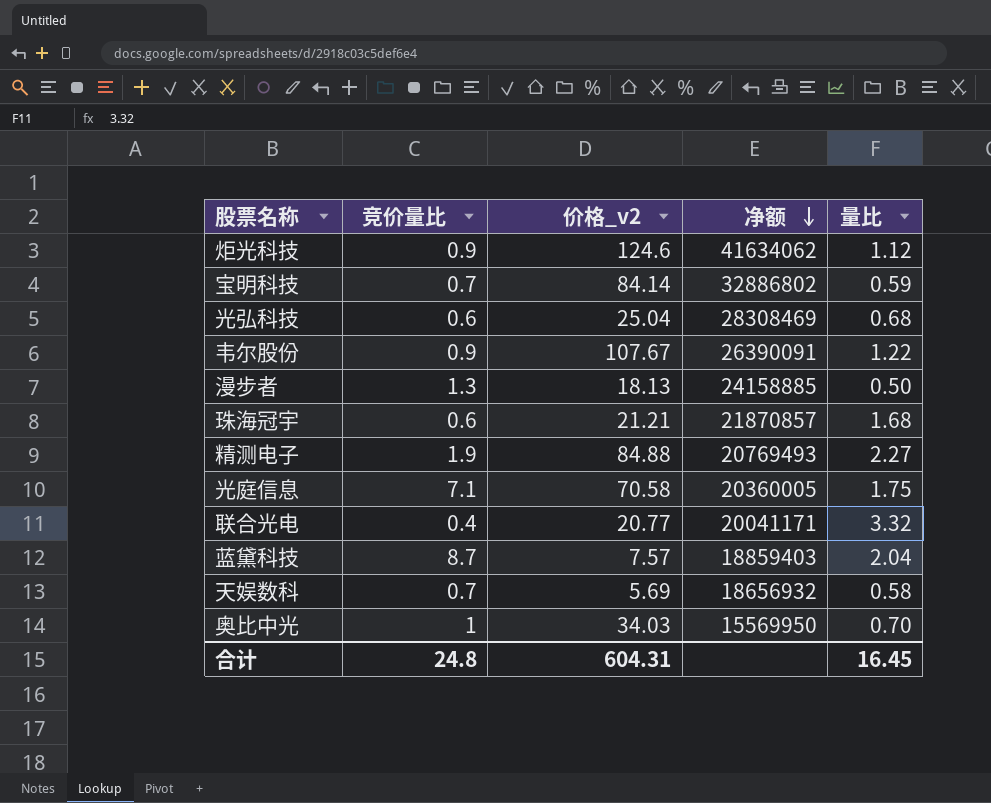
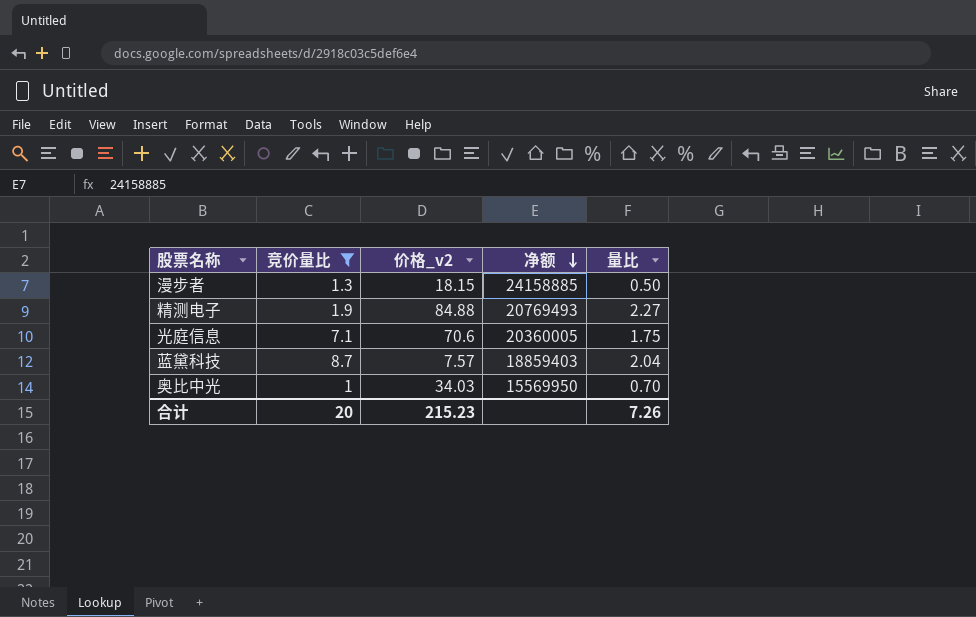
filter: none -> 竞价量比 >= 1
漫步者 | 价格_v2: 18.13 -> 18.15
光庭信息 | 价格_v2: 70.58 -> 70.6
合计 | 竞价量比: 24.8 -> 20
合计 | 价格_v2: 604.31 -> 215.23
合计 | 量比: 16.45 -> 7.26

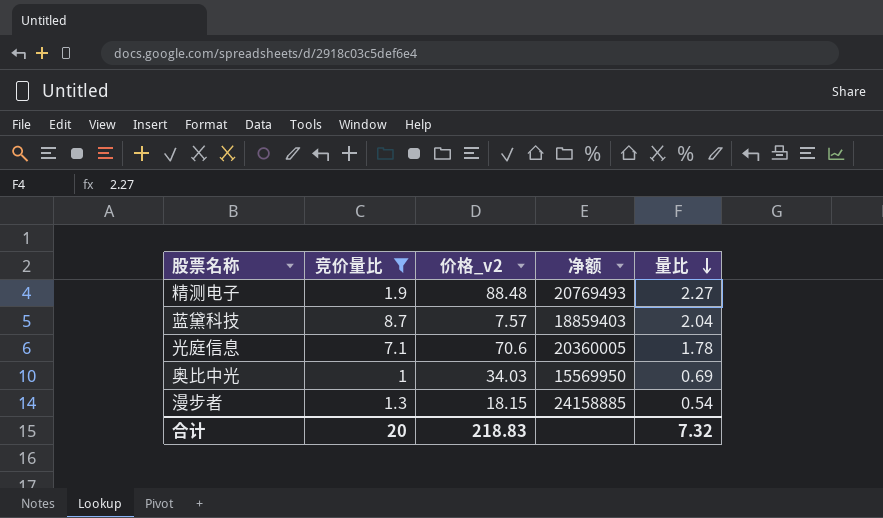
row order: 净额 descending -> 量比 descending
精测电子 | 价格_v2: 84.88 -> 88.48
光庭信息 | 量比: 1.75 -> 1.78
奥比中光 | 量比: 0.70 -> 0.69
漫步者 | 量比: 0.50 -> 0.54
合计 | 价格_v2: 215.23 -> 218.83
合计 | 量比: 7.26 -> 7.32

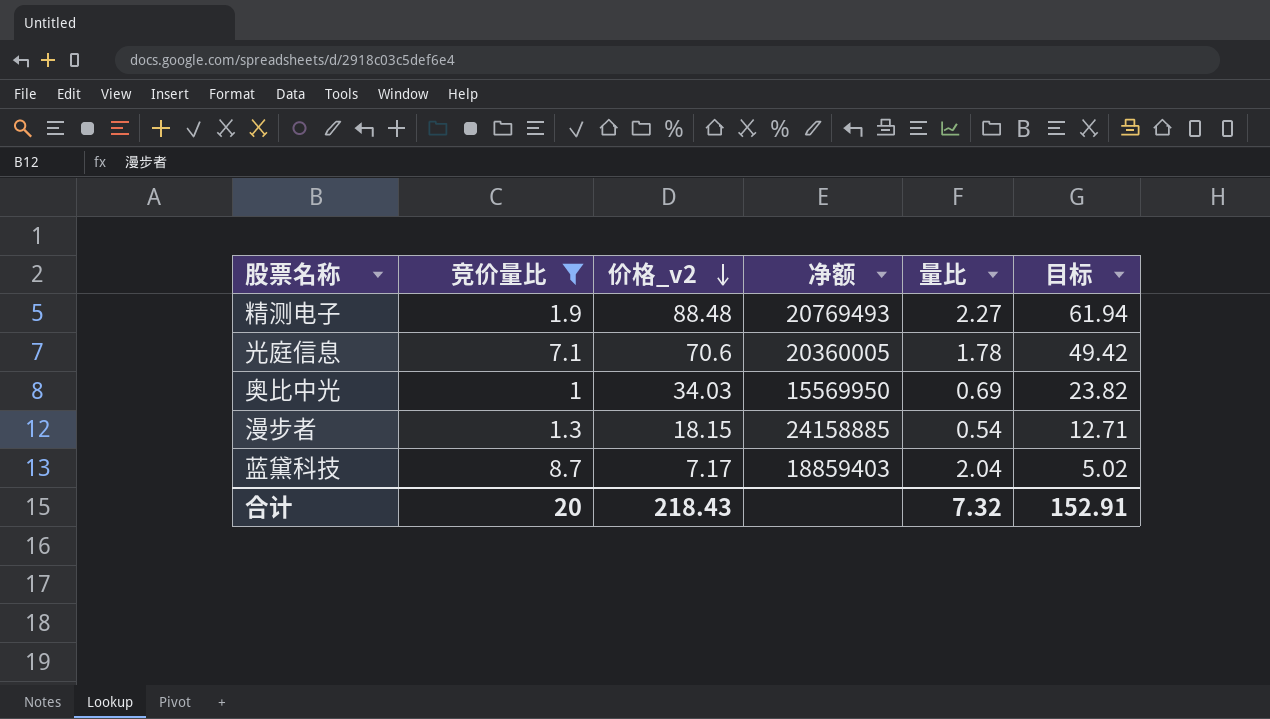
row order: 量比 descending -> 价格_v2 descending
column 目标 | formula: none -> [价格_v2] * 0.7
蓝黛科技 | 价格_v2: 7.57 -> 7.17
合计 | 价格_v2: 218.83 -> 218.43

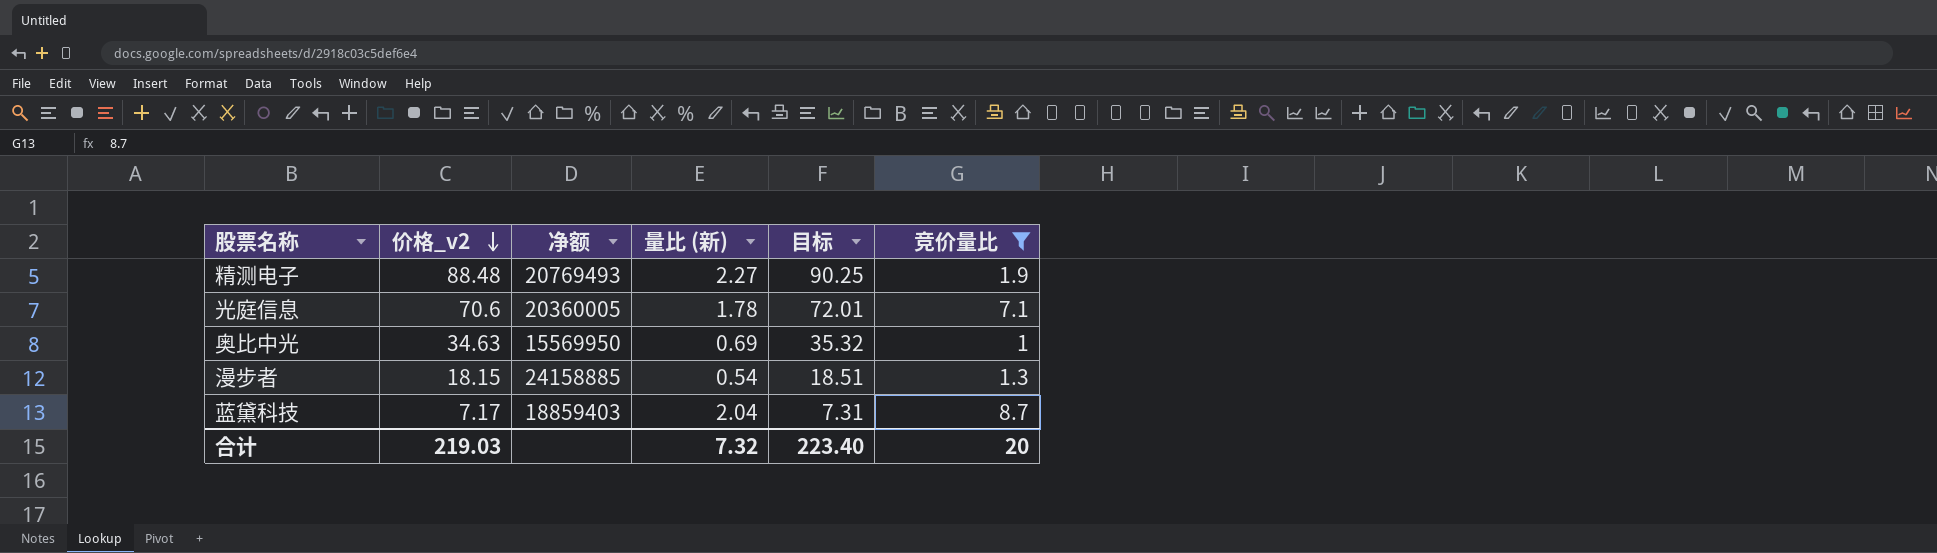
column name: 量比 -> 量比 (新)
column 目标 | formula: [价格_v2] * 0.7 -> [价格_v2] * 1.02
column 竞价量比 | position: 2 -> 6
奥比中光 | 价格_v2: 34.03 -> 34.63
合计 | 价格_v2: 218.43 -> 219.03
合计 | 目标: 152.91 -> 223.40

